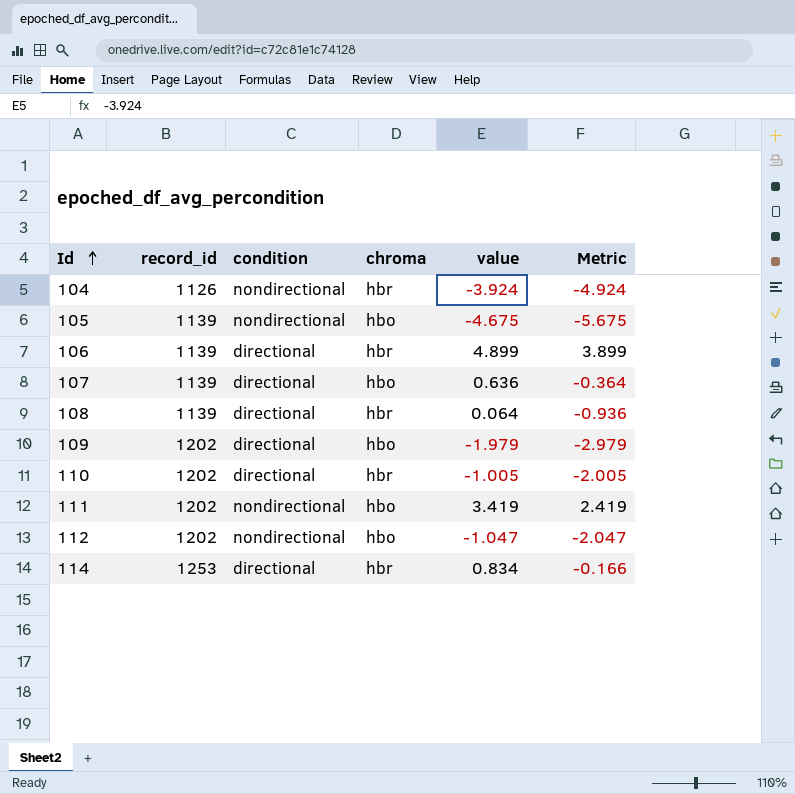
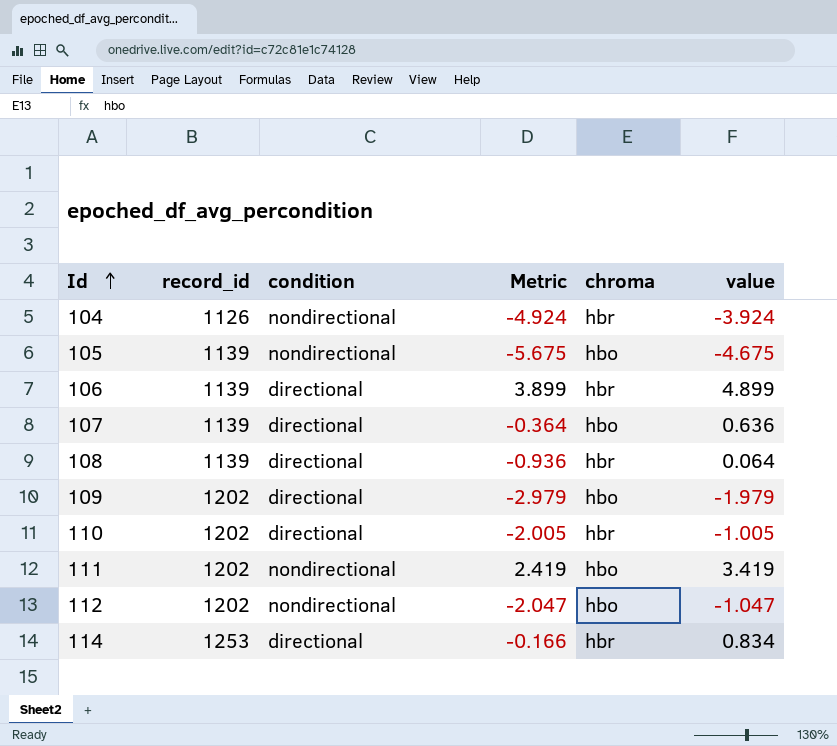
column Metric | position: 6 -> 4

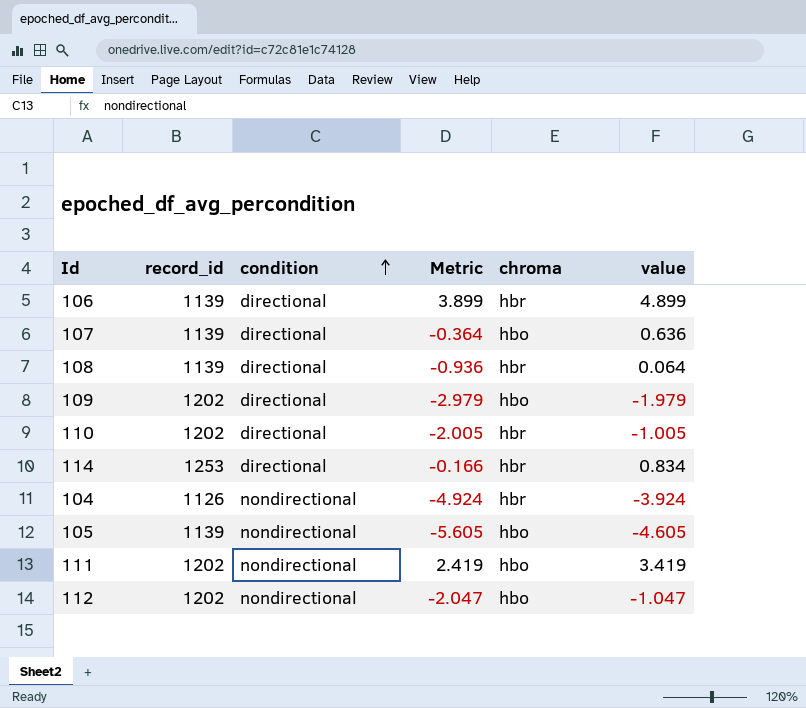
row order: Id ascending -> condition ascending
105 | Metric: -5.675 -> -5.605
105 | value: -4.675 -> -4.605

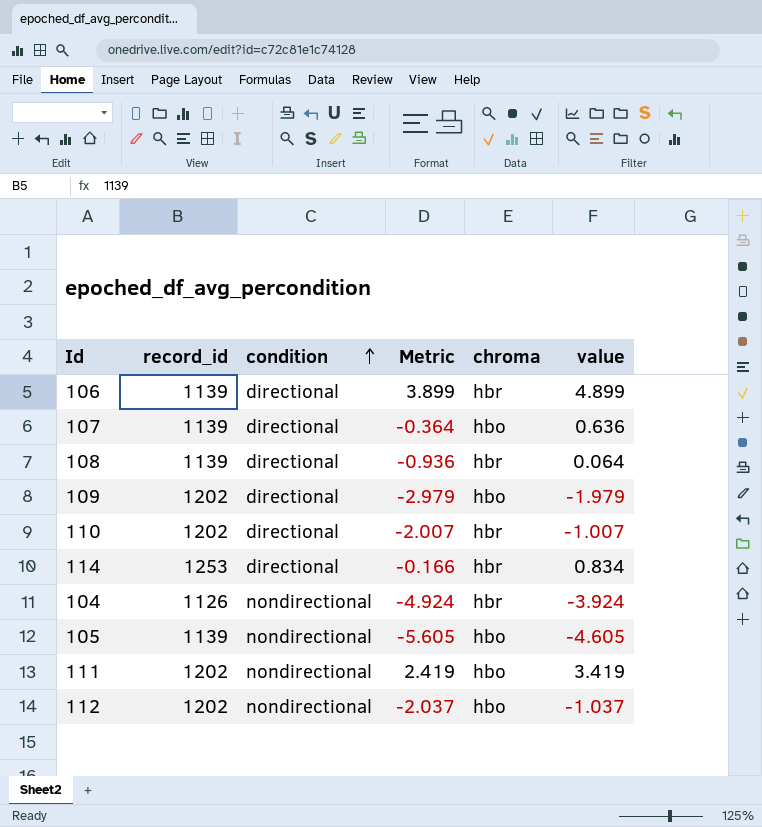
110 | Metric: -2.005 -> -2.007
110 | value: -1.005 -> -1.007
112 | Metric: -2.047 -> -2.037
112 | value: -1.047 -> -1.037

